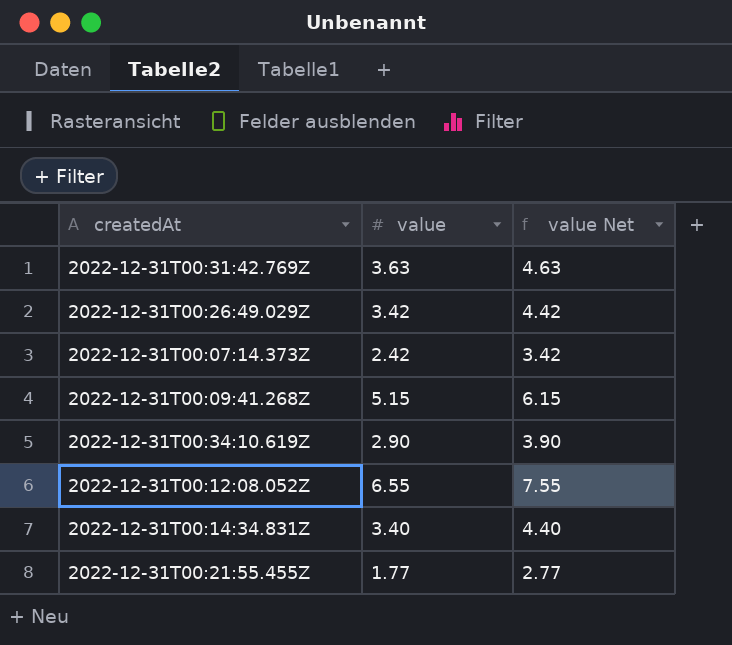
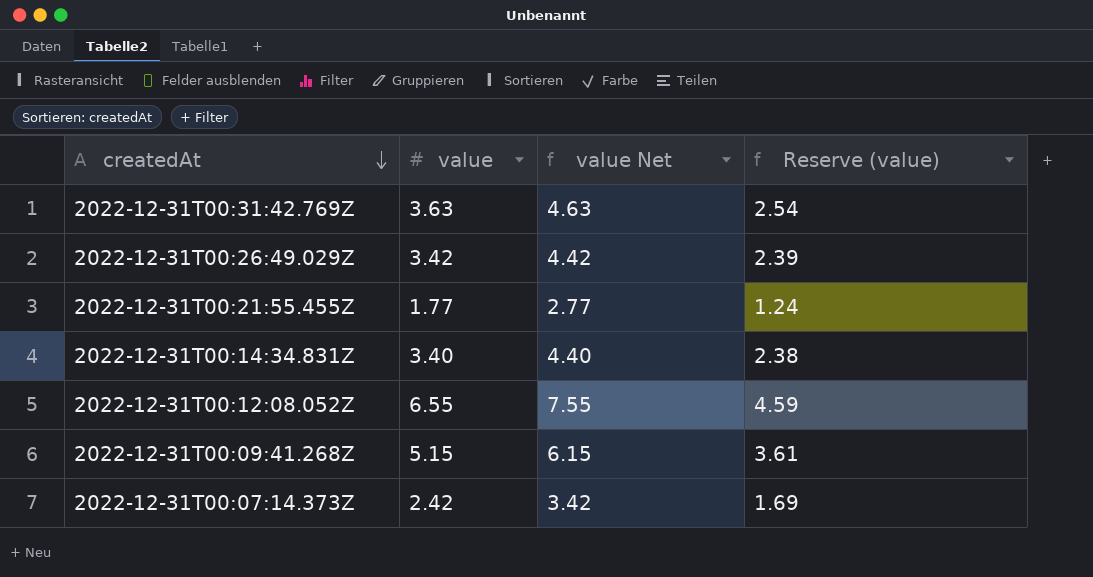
row order: none -> createdAt descending
column Reserve (value) | formula: none -> [value] * 0.7
row 2022-12-31T00:34:10.619Z: 2.90 | 3.90 -> none

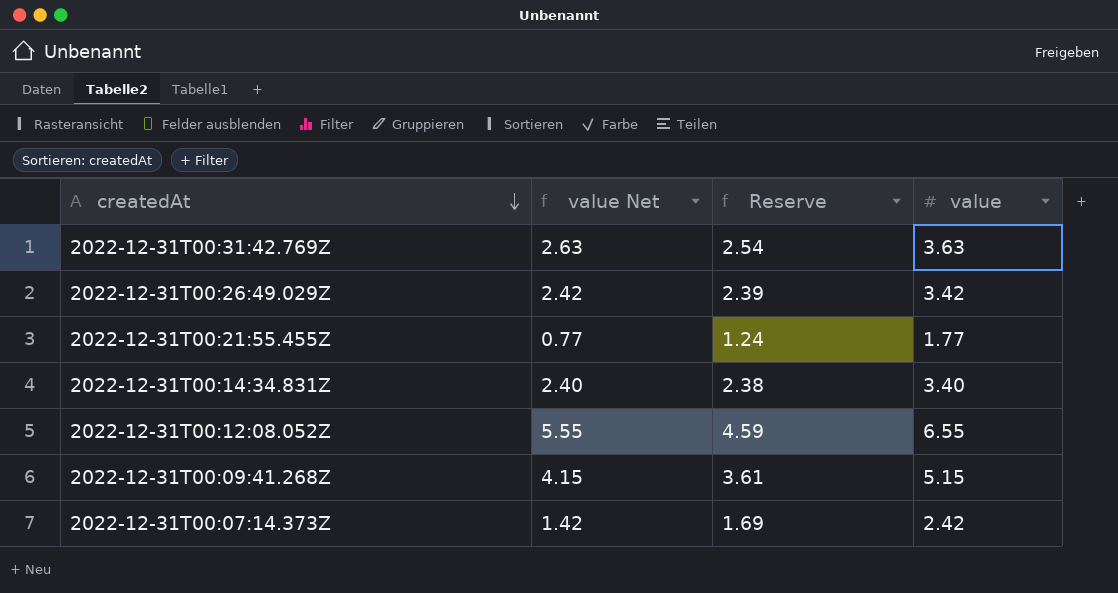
column value Net | formula: [value] + 1 -> [value] - 1
column name: Reserve (value) -> Reserve
column value | position: 2 -> 4

